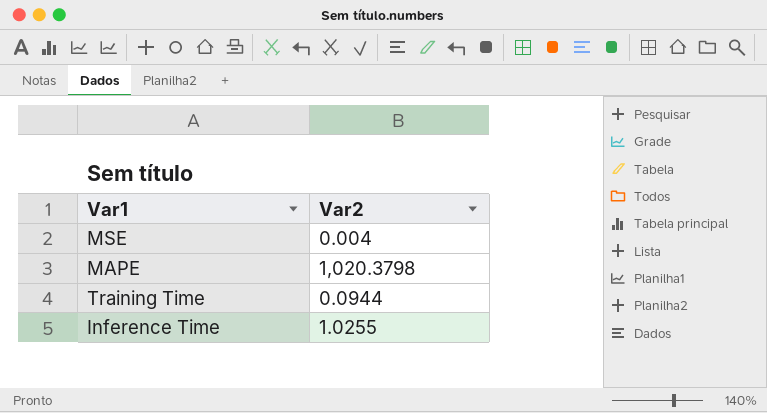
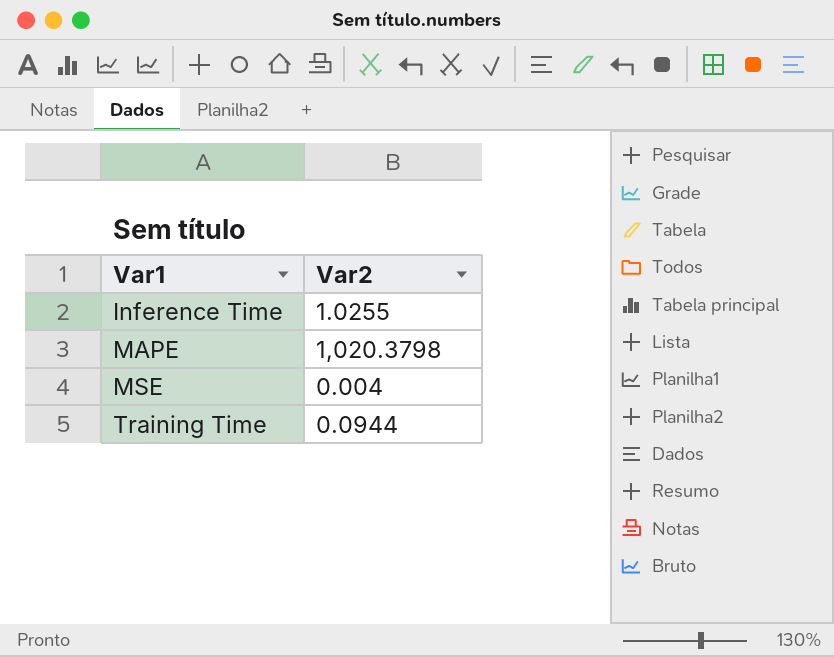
row order: none -> Var1 ascending

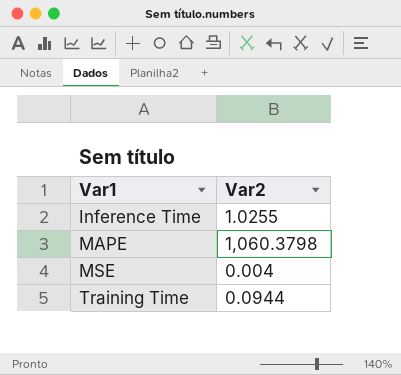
MAPE | Var2: 1,020.3798 -> 1,060.3798

